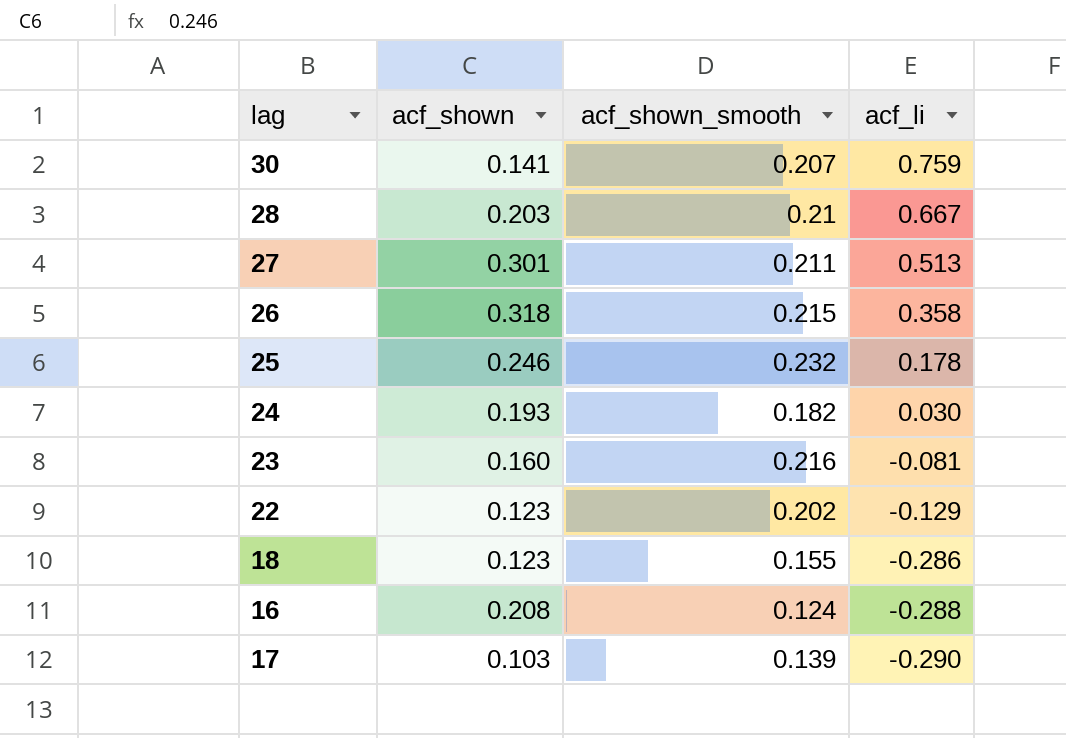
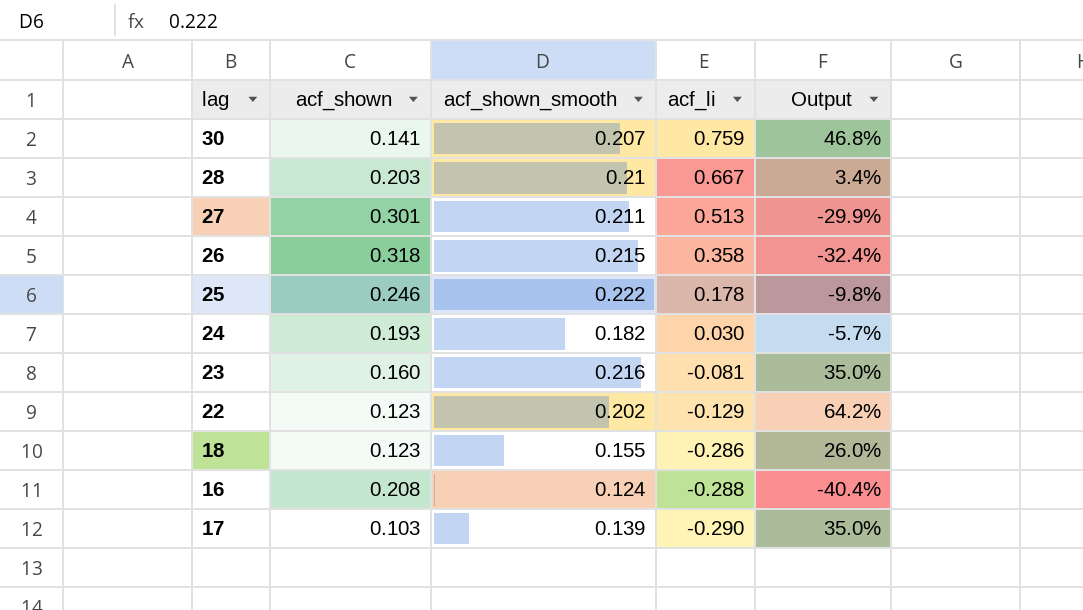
column Output | formula: none -> ([acf_shown_smooth] - [acf_shown]) / [acf_shown]
25 | acf_shown_smooth: 0.232 -> 0.222

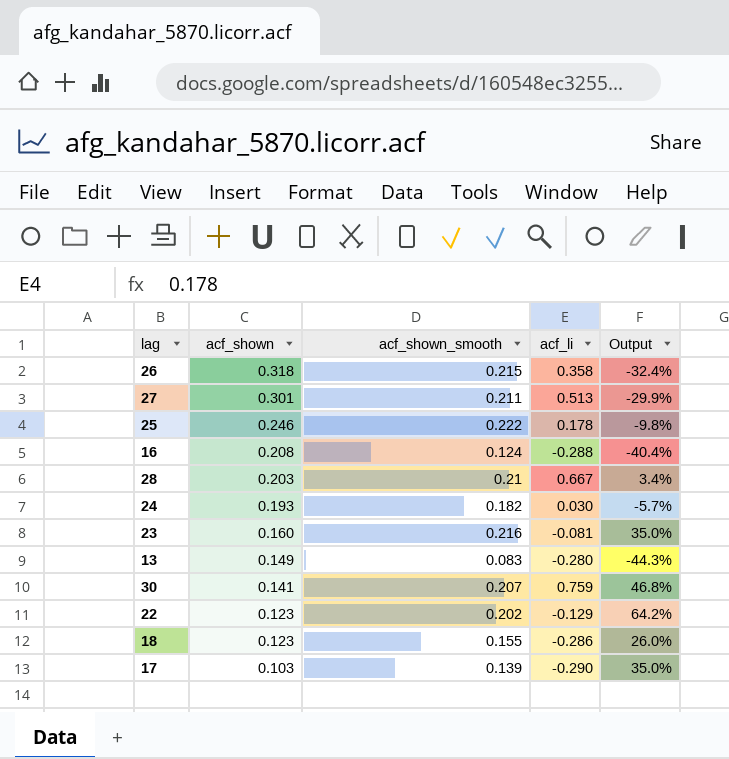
row order: acf_li descending -> acf_shown descending
row 13: none -> 0.149 | 0.083 | -0.280 | -44.3%

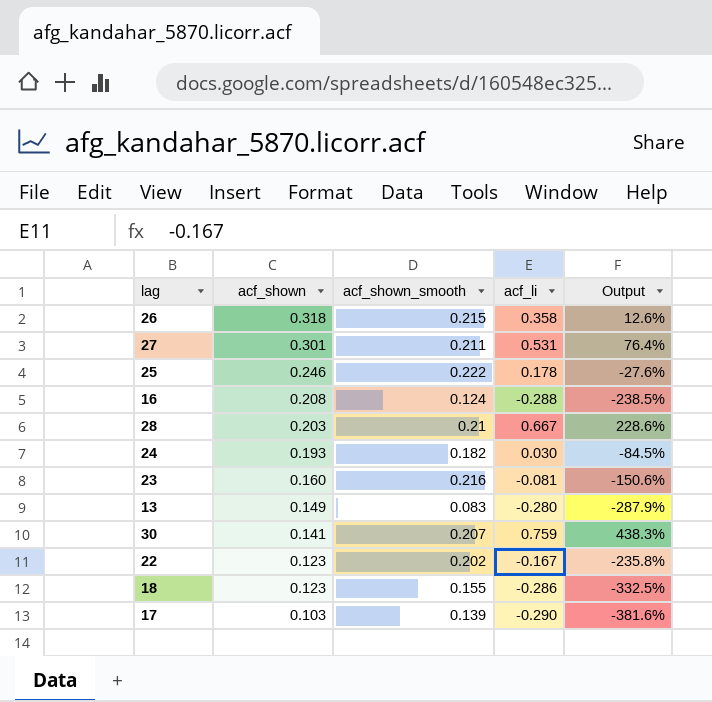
column Output | formula: ([acf_shown_smooth] - [acf_shown]) / [acf_shown] -> ([acf_li] - [acf_shown]) / [acf_shown]
27 | acf_li: 0.513 -> 0.531
22 | acf_li: -0.129 -> -0.167

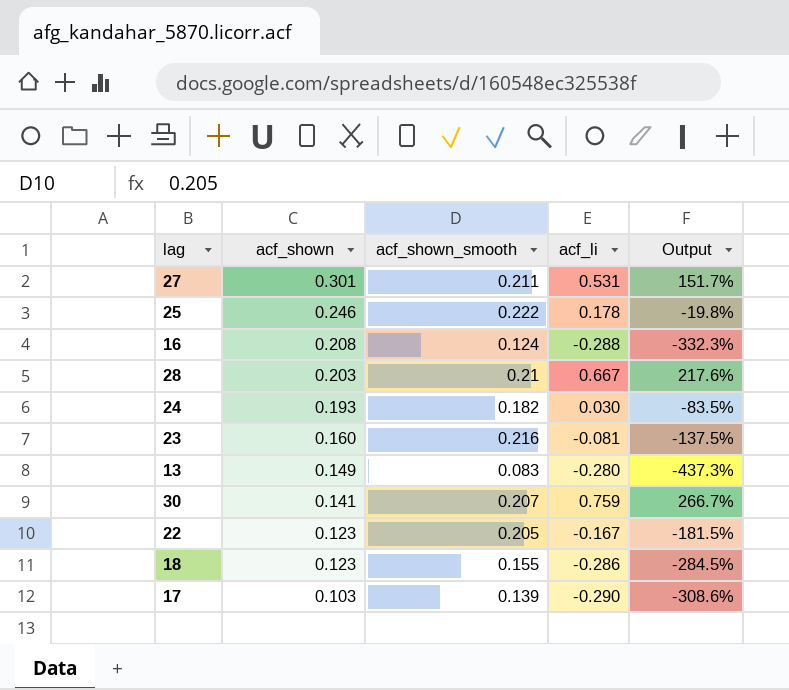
column Output | formula: ([acf_li] - [acf_shown]) / [acf_shown] -> ([acf_li] - [acf_shown_smooth]) / [acf_shown_smooth]
row 26: 0.318 | 0.215 | 0.358 | 12.6% -> none
22 | acf_shown_smooth: 0.202 -> 0.205

